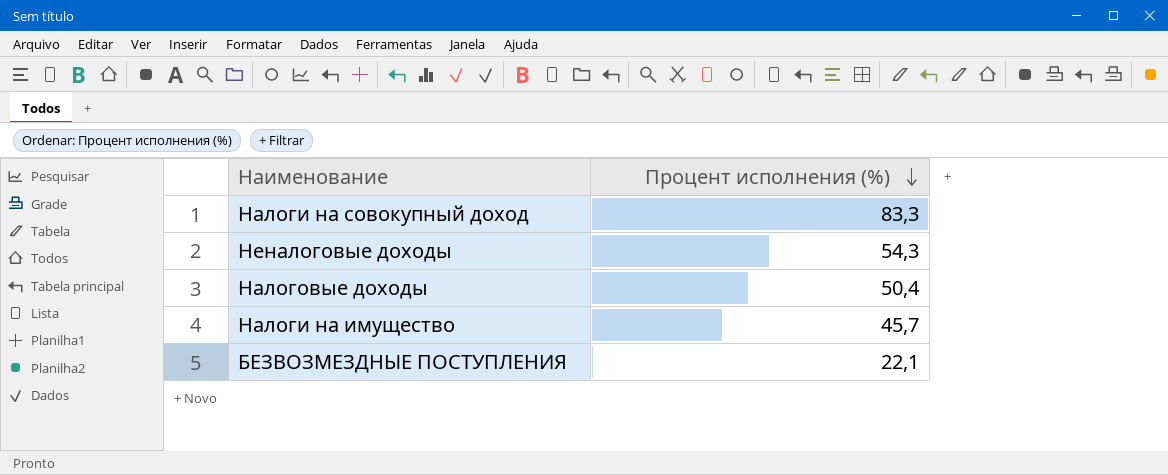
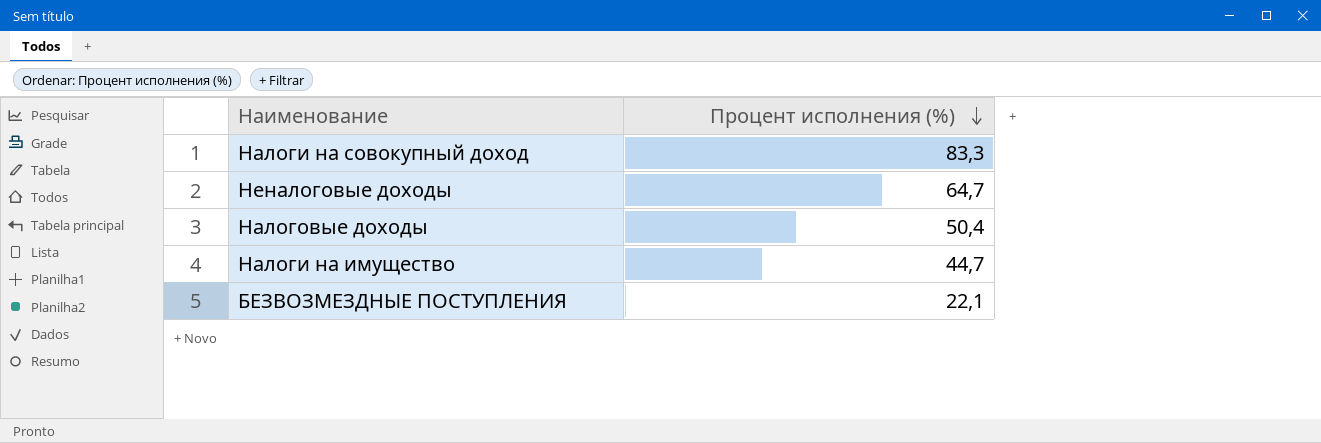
Неналоговые доходы | Процент исполнения (%): 54,3 -> 64,7
Налоги на имущество | Процент исполнения (%): 45,7 -> 44,7

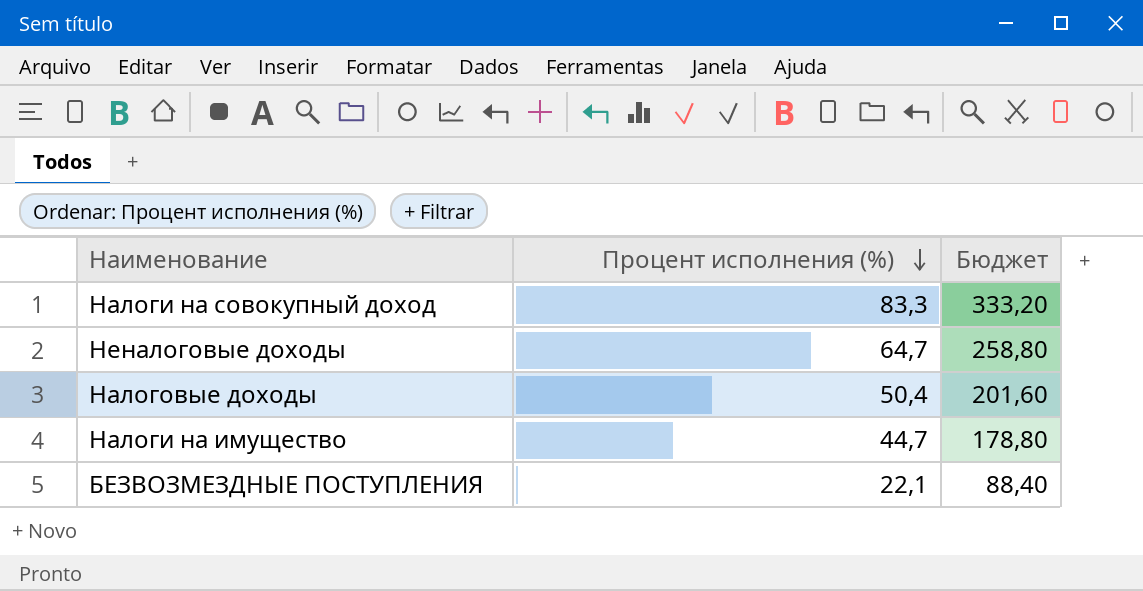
column Бюджет | formula: none -> [Процент исполнения (%)] * 4

